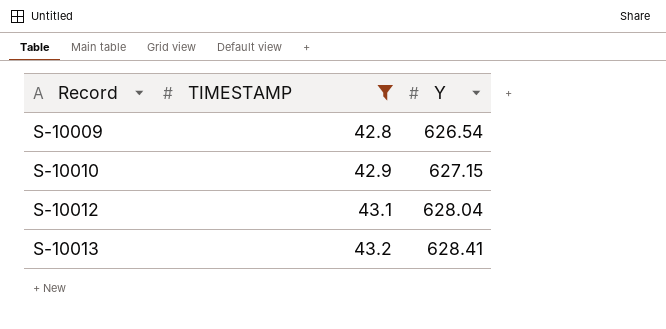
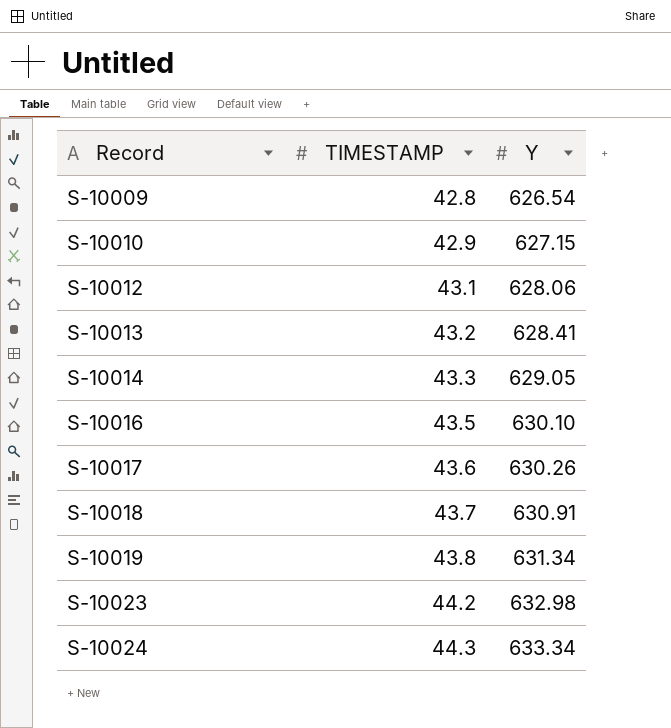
filter: TIMESTAMP <= 43.2 -> none
S-10012 | Y: 628.04 -> 628.06

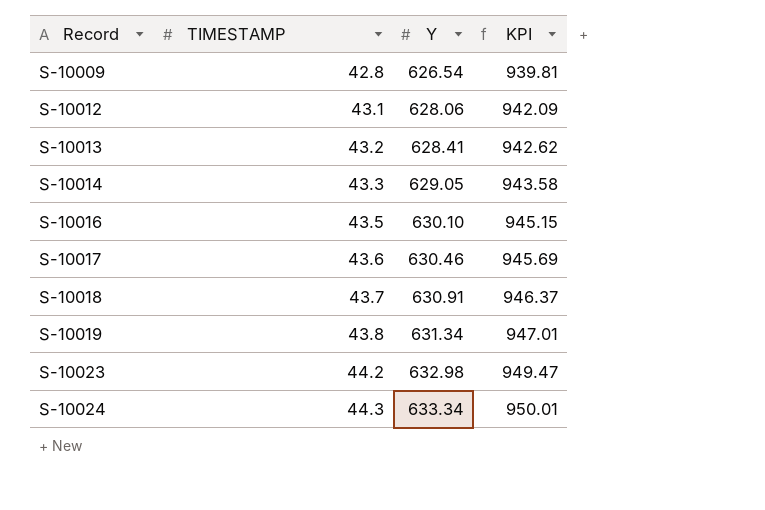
column KPI | formula: none -> [Y] * 1.5
row S-10010: 42.9 | 627.15 -> none
S-10017 | Y: 630.26 -> 630.46

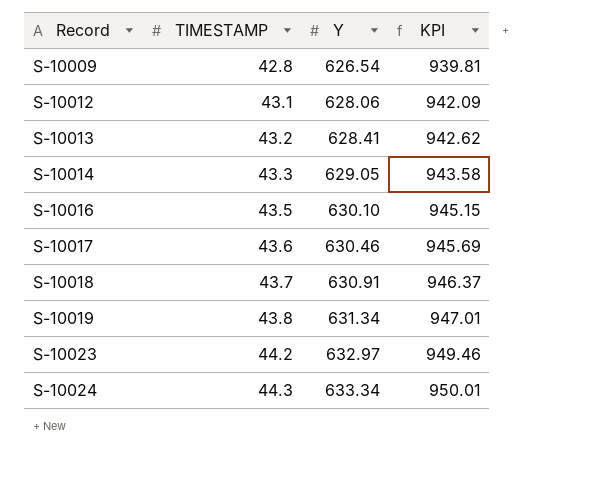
S-10023 | Y: 632.98 -> 632.97
S-10023 | KPI: 949.47 -> 949.46

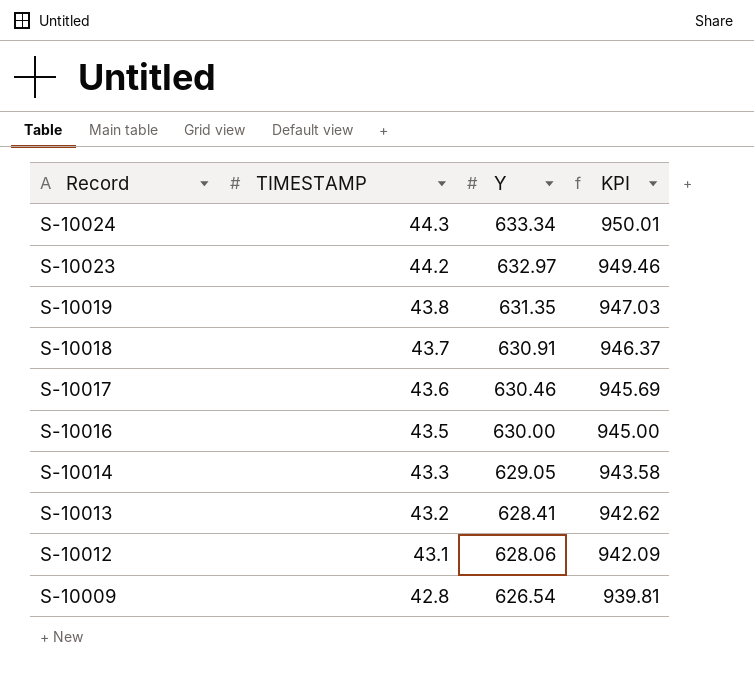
row order: Record ascending -> Record descending
S-10019 | Y: 631.34 -> 631.35
S-10019 | KPI: 947.01 -> 947.03
S-10016 | Y: 630.10 -> 630.00
S-10016 | KPI: 945.15 -> 945.00

